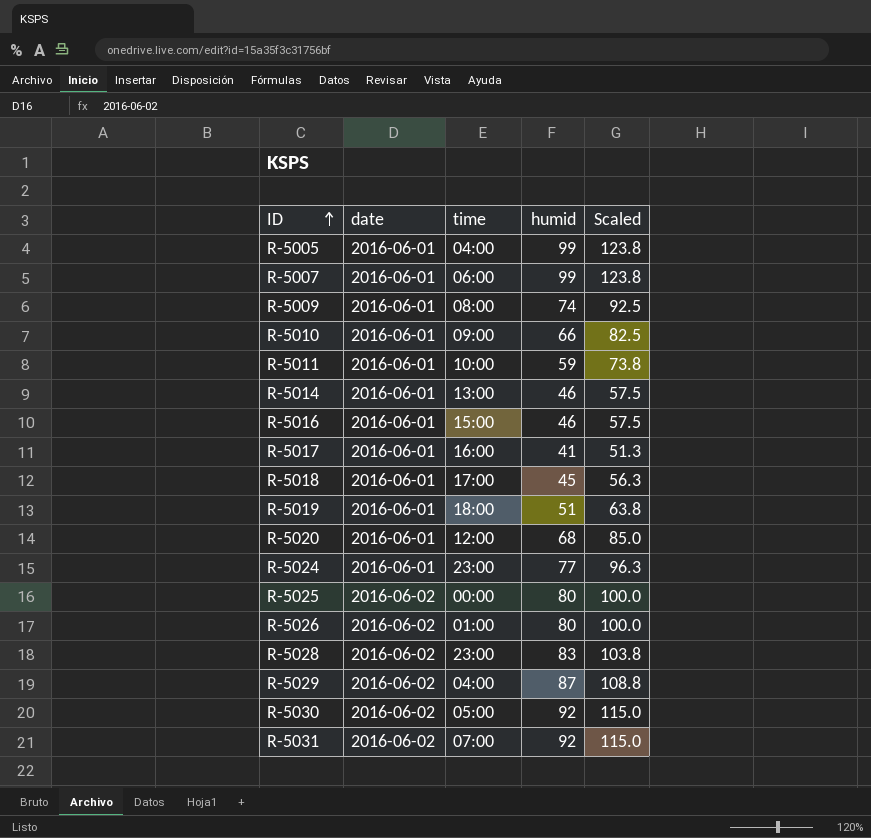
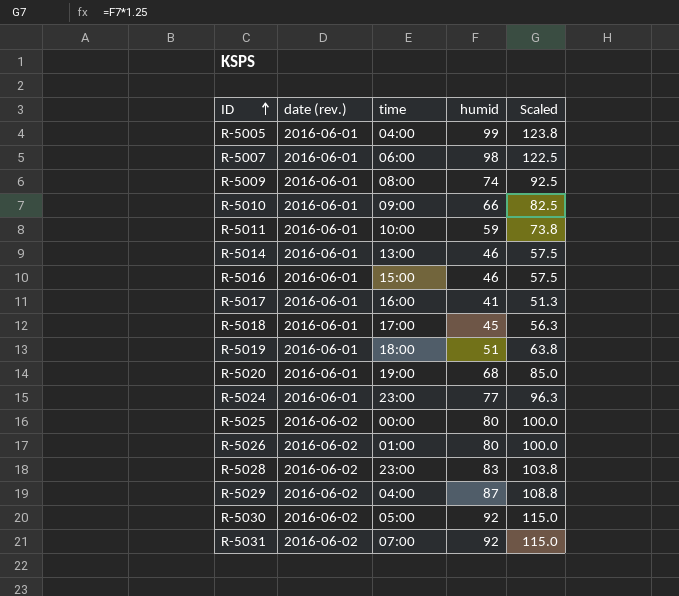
column name: date -> date (rev.)
R-5007 | humid: 99 -> 98
R-5007 | Scaled: 123.8 -> 122.5
R-5020 | time: 12:00 -> 19:00

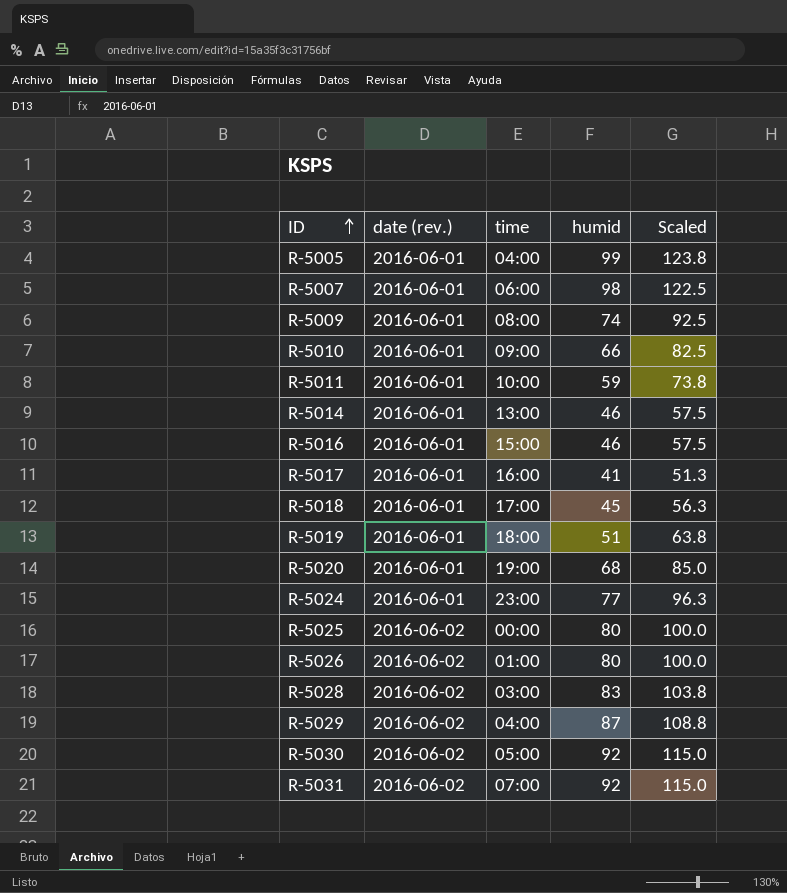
R-5028 | time: 23:00 -> 03:00

